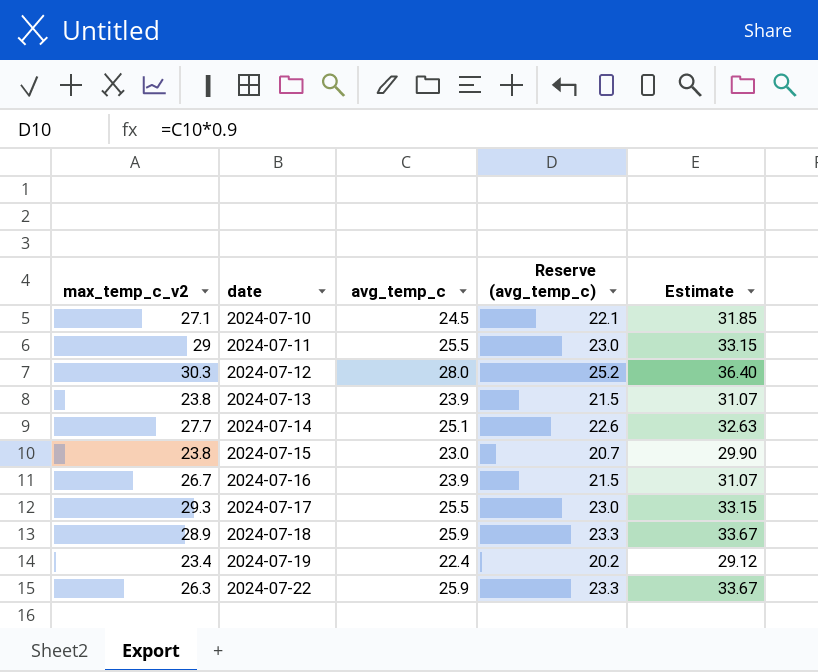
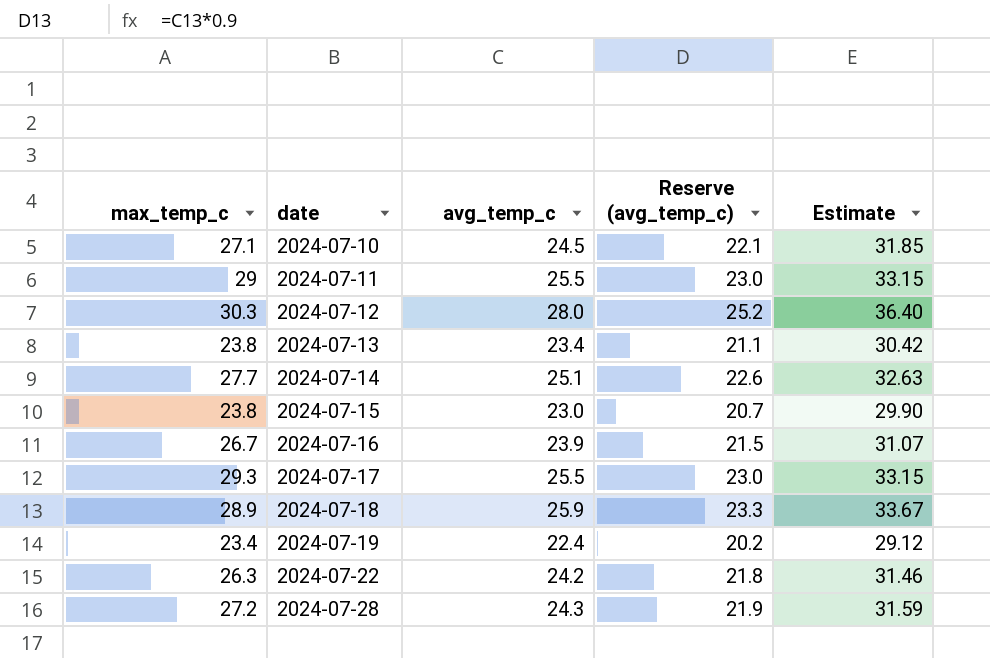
column name: max_temp_c_v2 -> max_temp_c
2024-07-13 | avg_temp_c: 23.9 -> 23.4
2024-07-13 | Reserve (avg_temp_c): 21.5 -> 21.1
2024-07-13 | Estimate: 31.07 -> 30.42
2024-07-22 | avg_temp_c: 25.9 -> 24.2
2024-07-22 | Reserve (avg_temp_c): 23.3 -> 21.8
2024-07-22 | Estimate: 33.67 -> 31.46
row 2024-07-28: none -> 27.2 | 24.3 | 21.9 | 31.59

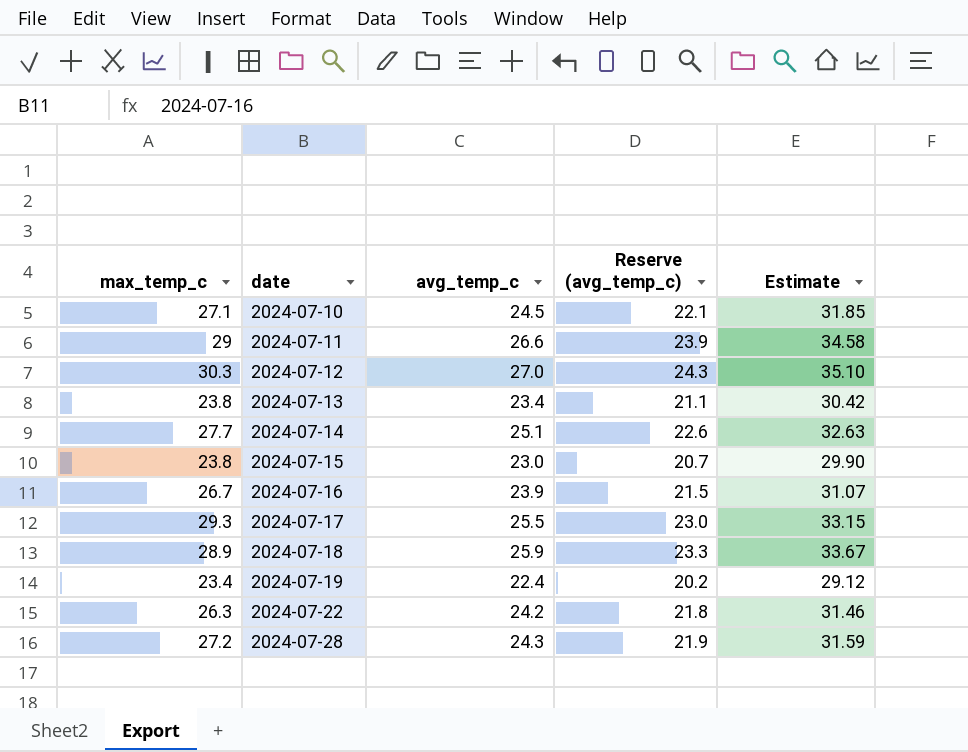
2024-07-11 | avg_temp_c: 25.5 -> 26.6
2024-07-11 | Reserve (avg_temp_c): 23.0 -> 23.9
2024-07-11 | Estimate: 33.15 -> 34.58
2024-07-12 | avg_temp_c: 28.0 -> 27.0
2024-07-12 | Reserve (avg_temp_c): 25.2 -> 24.3
2024-07-12 | Estimate: 36.40 -> 35.10

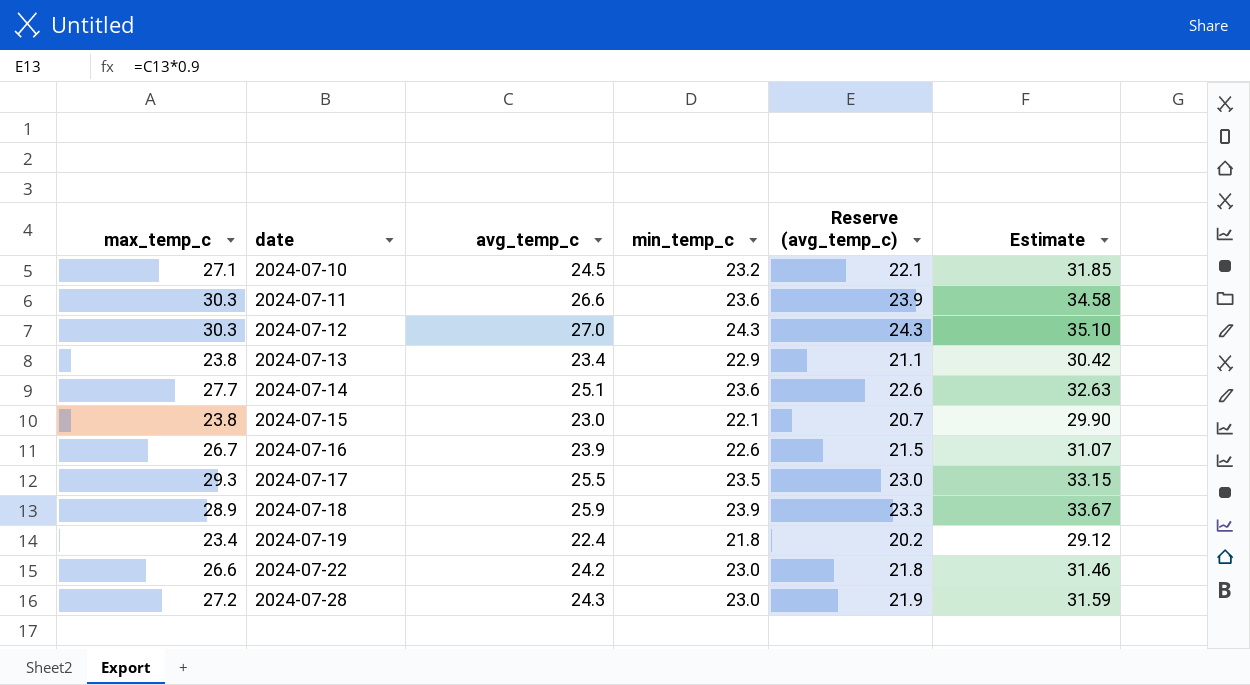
column min_temp_c | position: none -> 4
2024-07-11 | max_temp_c: 29 -> 30.3
2024-07-22 | max_temp_c: 26.3 -> 26.6

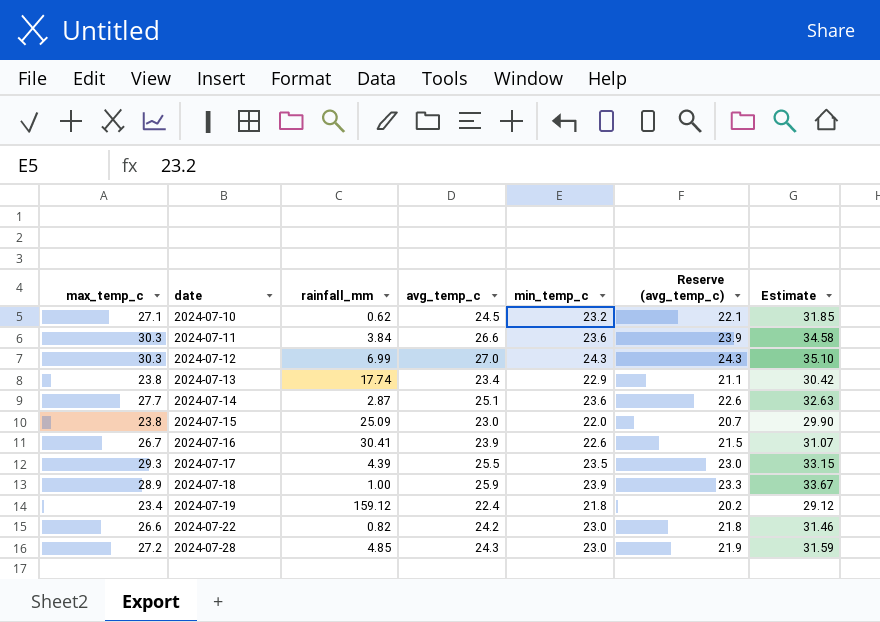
column rainfall_mm | position: none -> 3
2024-07-15 | min_temp_c: 22.1 -> 22.0

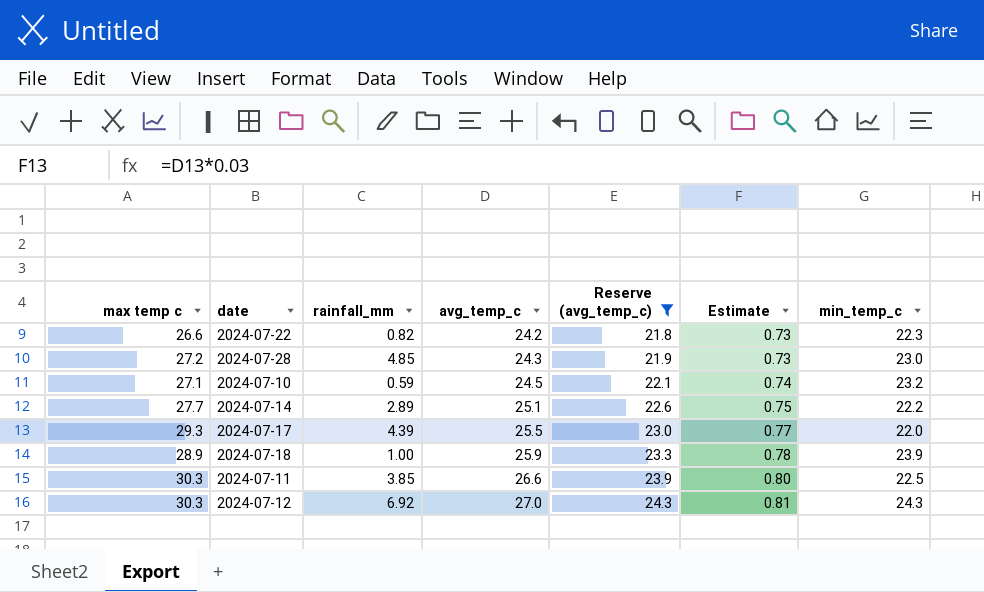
filter: none -> Reserve (avg_temp_c) >= 21.8
row order: date ascending -> avg_temp_c ascending
column name: max_temp_c -> max temp c
column Estimate | formula: [avg_temp_c] * 1.3 -> [avg_temp_c] * 0.03
column min_temp_c | position: 5 -> 7
2024-07-22 | min_temp_c: 23.0 -> 22.3
2024-07-10 | rainfall_mm: 0.62 -> 0.59
2024-07-14 | rainfall_mm: 2.87 -> 2.89
2024-07-14 | min_temp_c: 23.6 -> 22.2
2024-07-17 | min_temp_c: 23.5 -> 22.0
2024-07-11 | rainfall_mm: 3.84 -> 3.85
2024-07-11 | min_temp_c: 23.6 -> 22.5
2024-07-12 | rainfall_mm: 6.99 -> 6.92

